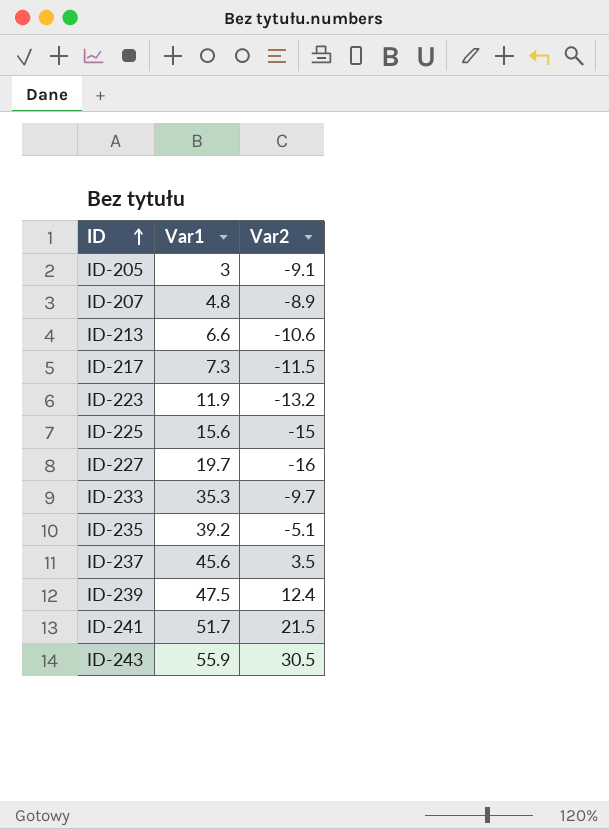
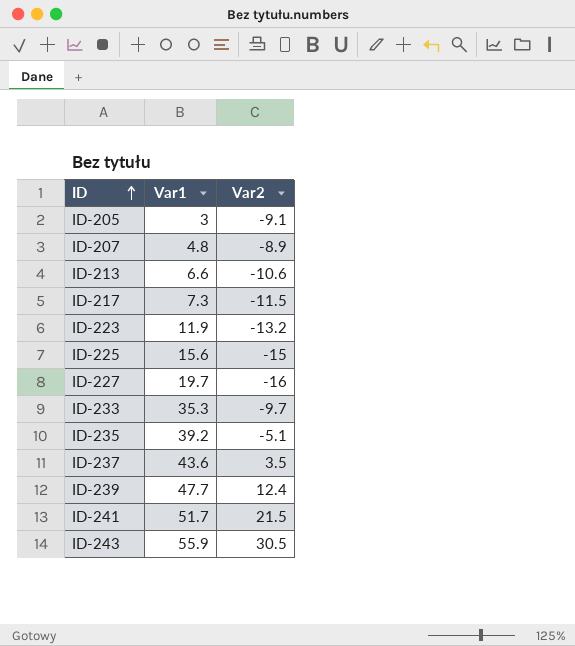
ID-237 | Var1: 45.6 -> 43.6
ID-239 | Var1: 47.5 -> 47.7

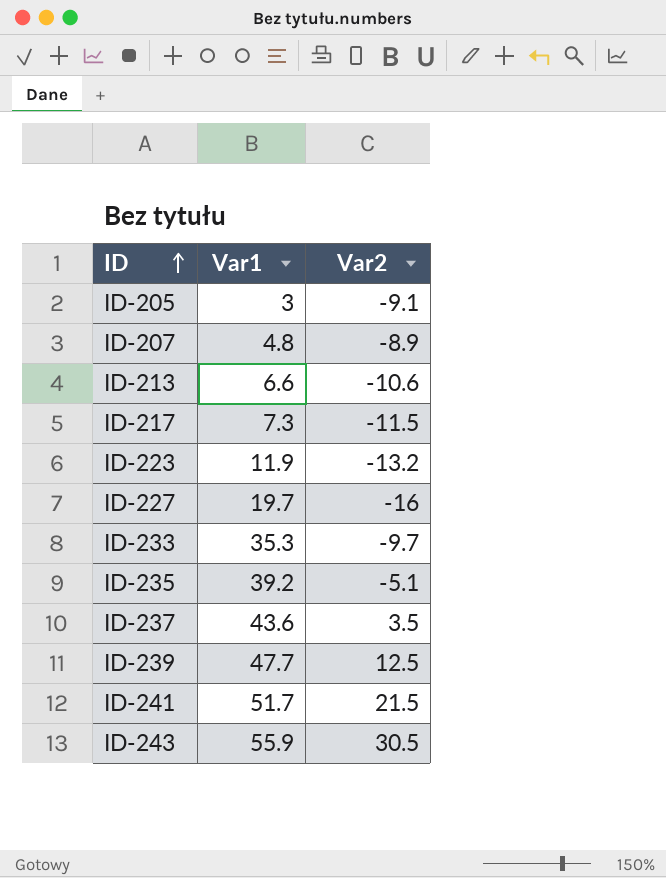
row ID-225: 15.6 | -15 -> none
ID-239 | Var2: 12.4 -> 12.5

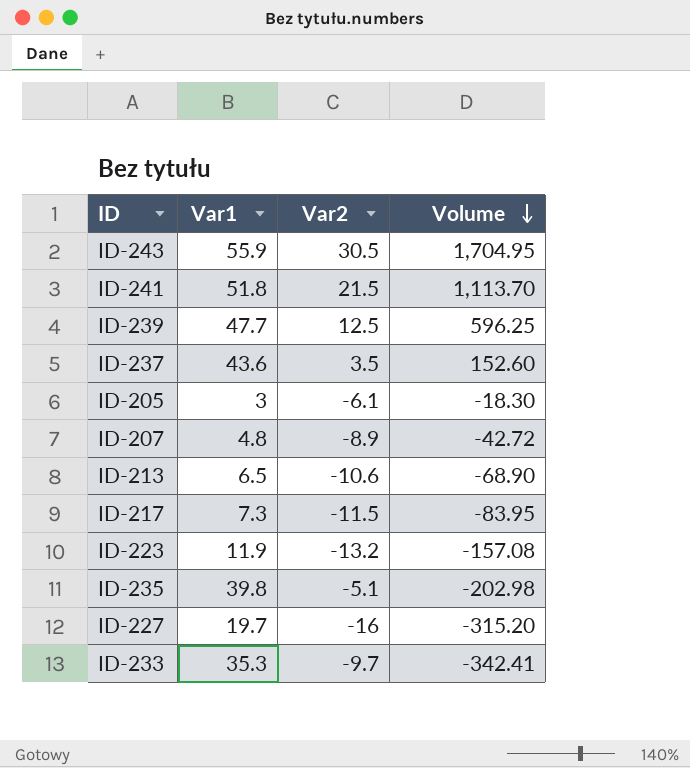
row order: ID ascending -> Volume descending
column Volume | formula: none -> [Var1] * [Var2]
ID-241 | Var1: 51.7 -> 51.8
ID-205 | Var2: -9.1 -> -6.1
ID-213 | Var1: 6.6 -> 6.5
ID-235 | Var1: 39.2 -> 39.8

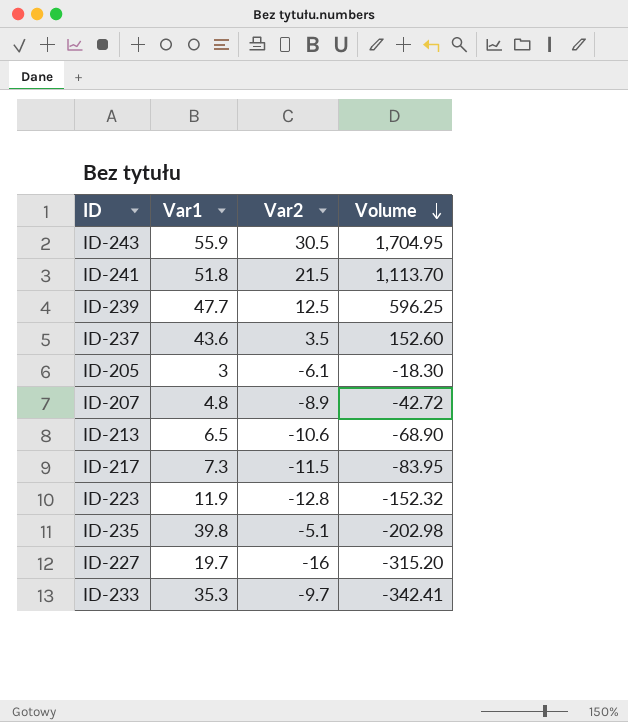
ID-223 | Var2: -13.2 -> -12.8
ID-223 | Volume: -157.08 -> -152.32

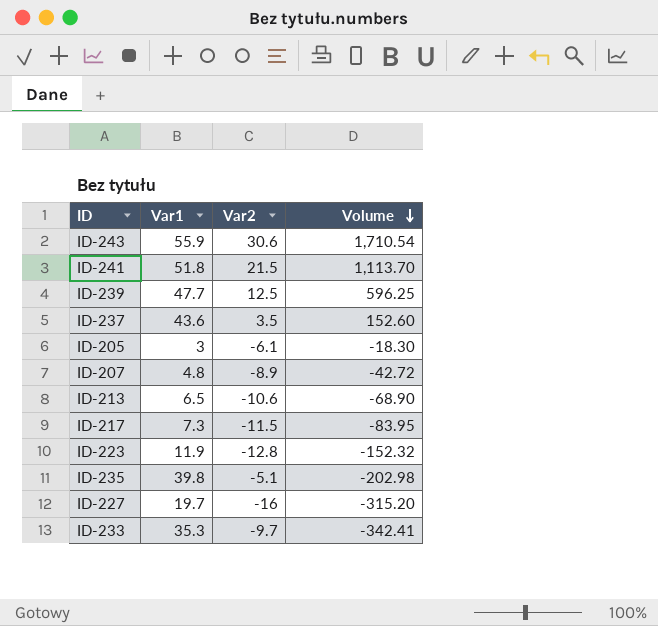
ID-243 | Var2: 30.5 -> 30.6
ID-243 | Volume: 1,704.95 -> 1,710.54

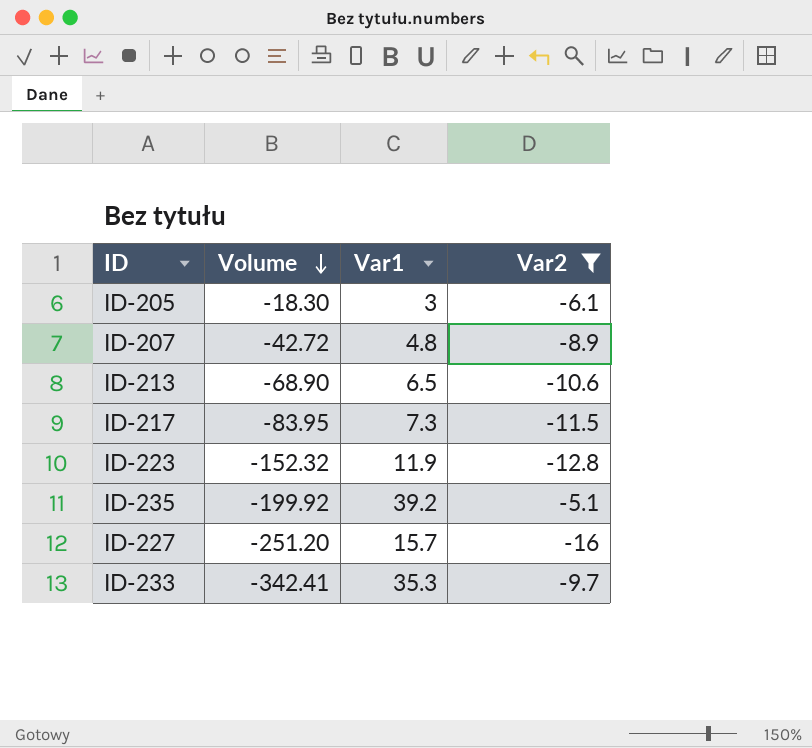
filter: none -> Var2 <= -5.1
column Volume | position: 4 -> 2
ID-235 | Volume: -202.98 -> -199.92
ID-235 | Var1: 39.8 -> 39.2
ID-227 | Volume: -315.20 -> -251.20
ID-227 | Var1: 19.7 -> 15.7

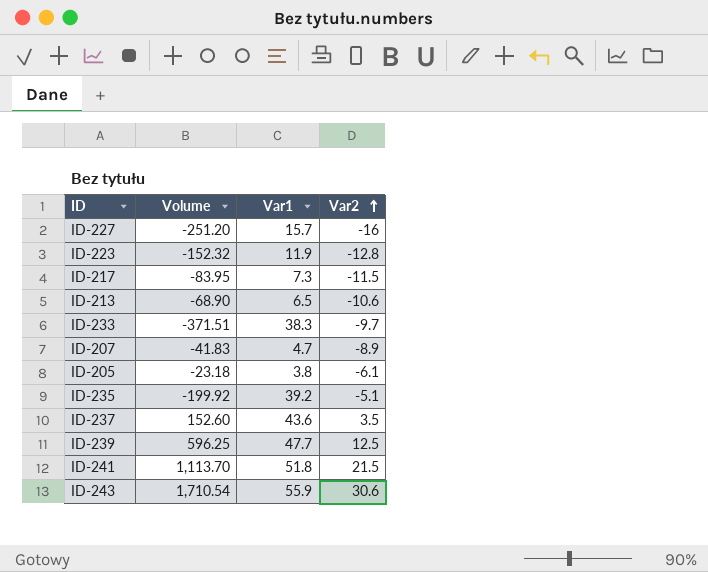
filter: Var2 <= -5.1 -> none
row order: Volume descending -> Var2 ascending
ID-233 | Volume: -342.41 -> -371.51
ID-233 | Var1: 35.3 -> 38.3
ID-207 | Volume: -42.72 -> -41.83
ID-207 | Var1: 4.8 -> 4.7
ID-205 | Volume: -18.30 -> -23.18
ID-205 | Var1: 3 -> 3.8

